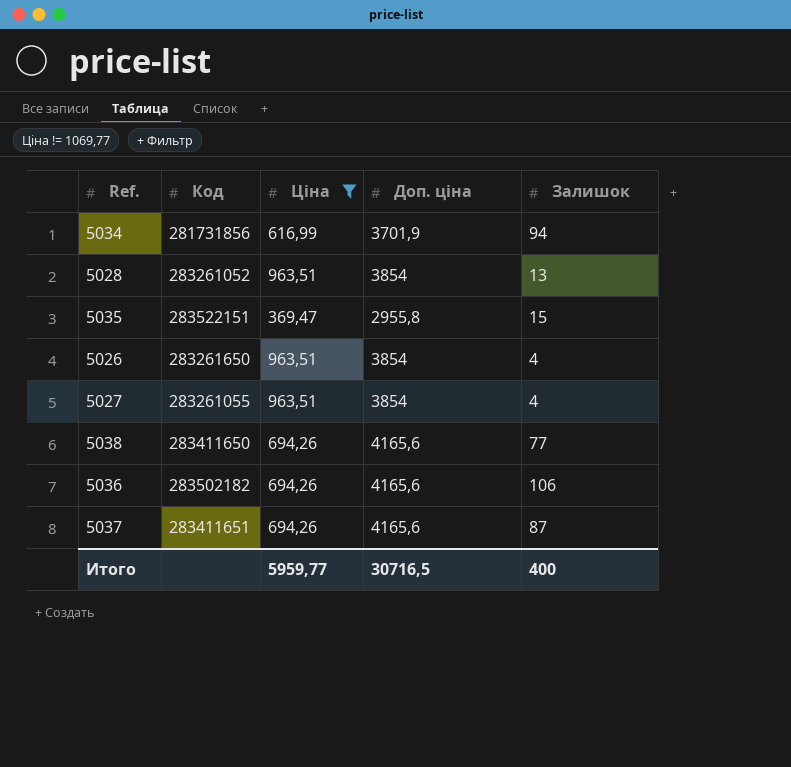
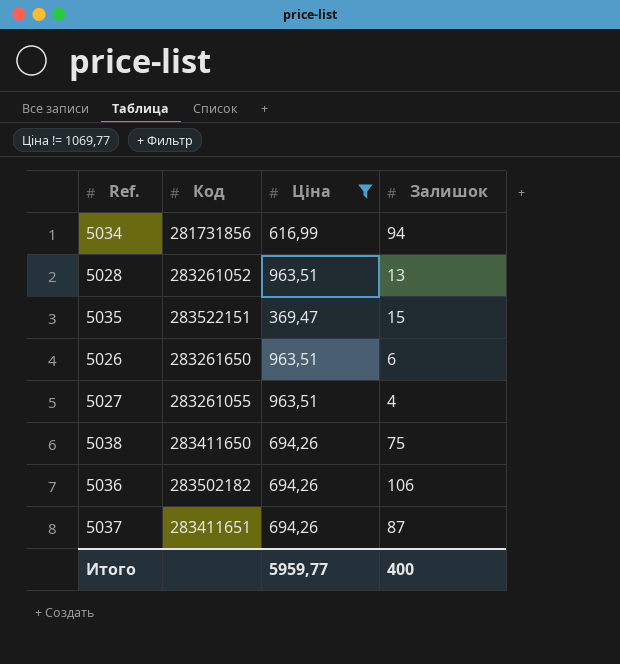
column Доп. ціна | position: 4 -> none
5026 | Залишок: 4 -> 6
5038 | Залишок: 77 -> 75

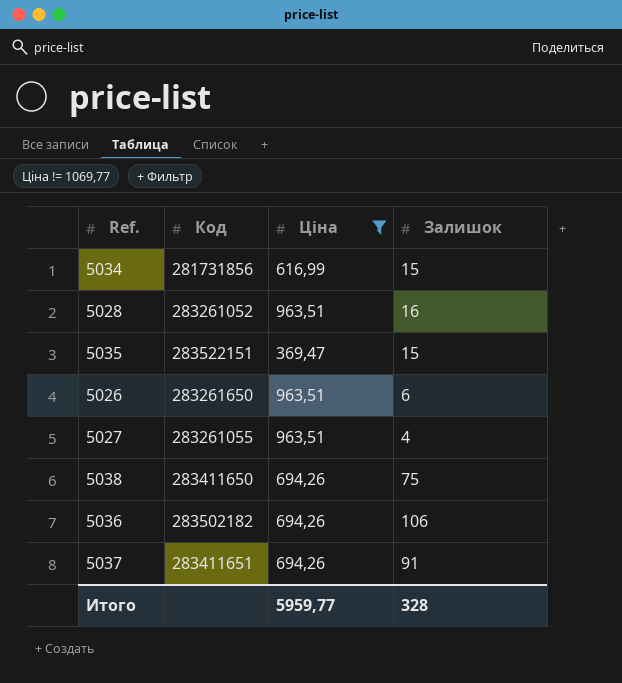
5034 | Залишок: 94 -> 15
5028 | Залишок: 13 -> 16
5037 | Залишок: 87 -> 91
Итого | Залишок: 400 -> 328

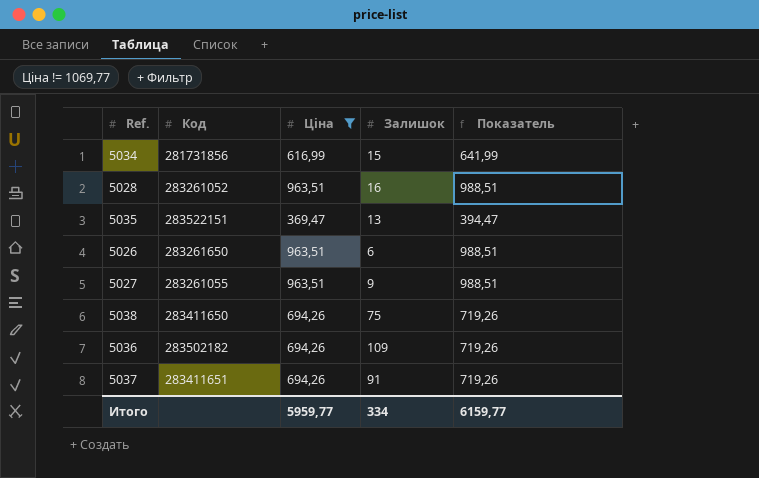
column Показатель | formula: none -> [Ціна] + 25
5035 | Залишок: 15 -> 13
5027 | Залишок: 4 -> 9
5036 | Залишок: 106 -> 109
Итого | Залишок: 328 -> 334

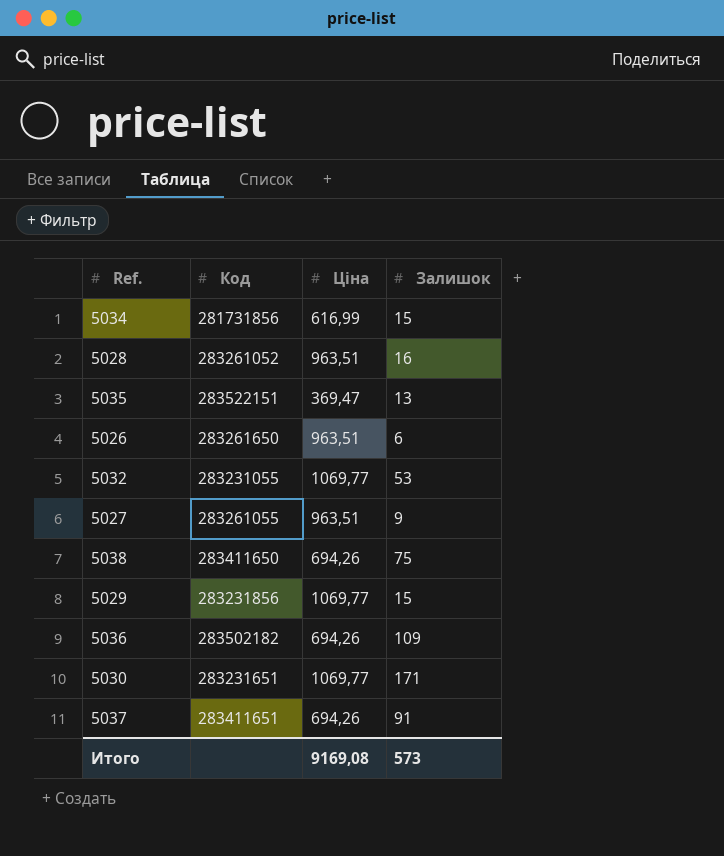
filter: Ціна != 1069,77 -> none
column Показатель | formula: [Ціна] + 25 -> none
Итого | Ціна: 5959,77 -> 9169,08
Итого | Залишок: 334 -> 573

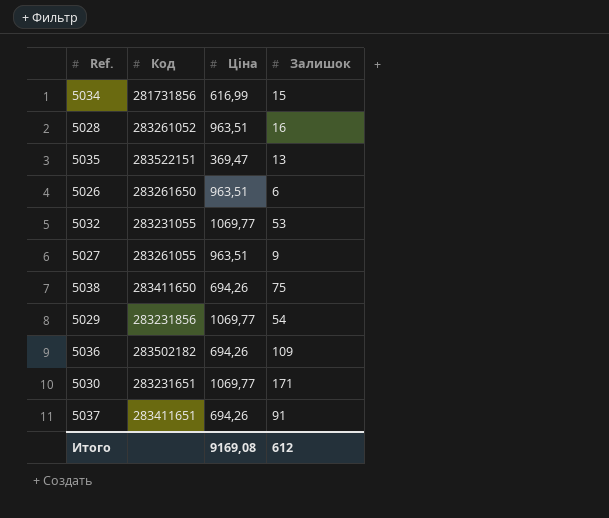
5029 | Залишок: 15 -> 54
Итого | Залишок: 573 -> 612

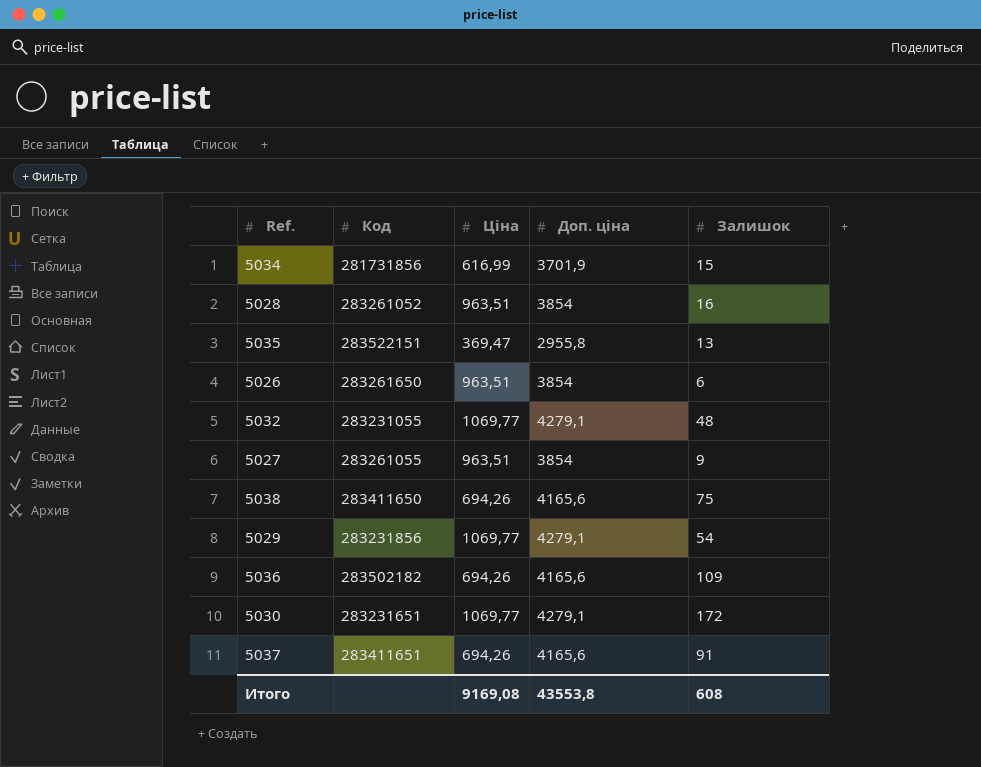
column Доп. ціна | position: none -> 4
5032 | Залишок: 53 -> 48
5030 | Залишок: 171 -> 172
Итого | Залишок: 612 -> 608

